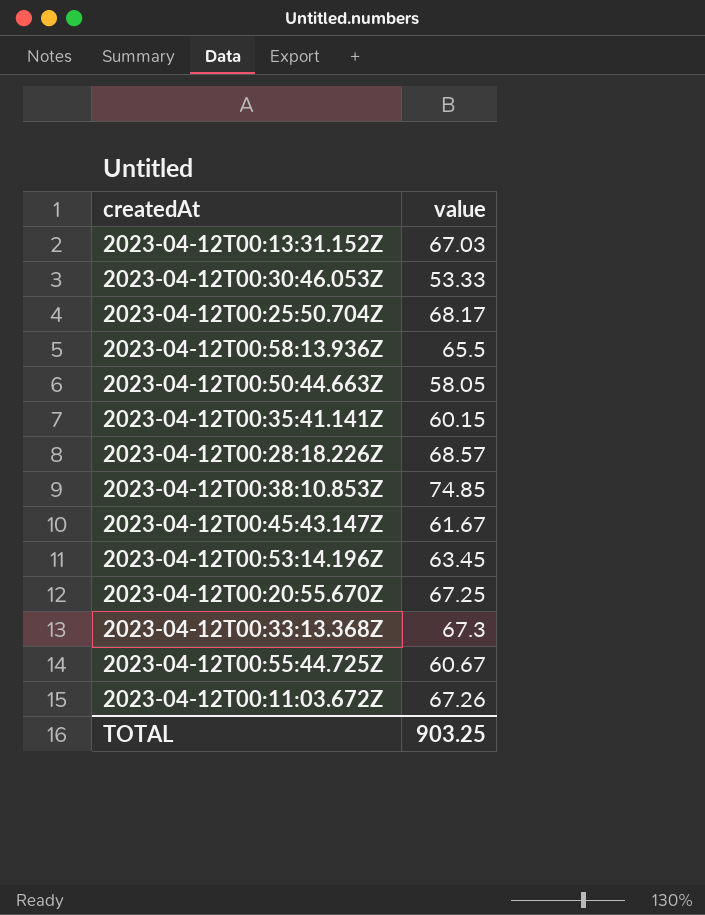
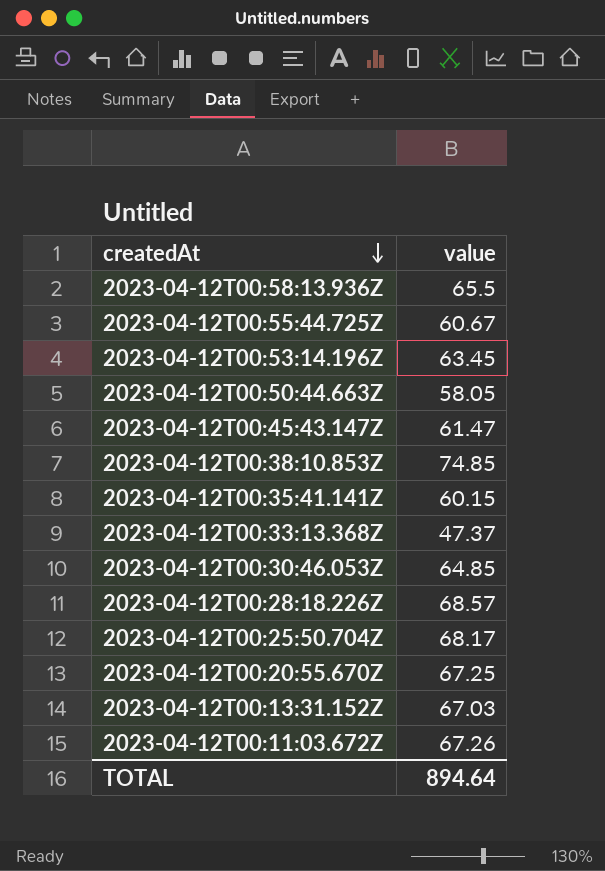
row order: none -> createdAt descending
2023-04-12T00:45:43.147Z | value: 61.67 -> 61.47
2023-04-12T00:33:13.368Z | value: 67.3 -> 47.37
2023-04-12T00:30:46.053Z | value: 53.33 -> 64.85
TOTAL | value: 903.25 -> 894.64

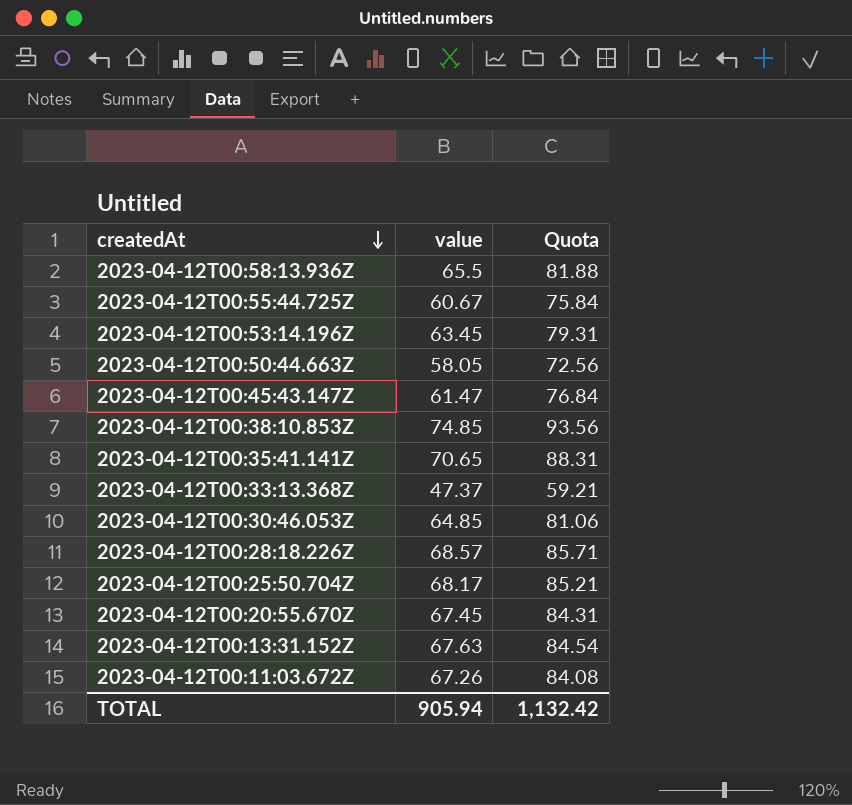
column Quota | formula: none -> [value] * 1.25
2023-04-12T00:35:41.141Z | value: 60.15 -> 70.65
2023-04-12T00:20:55.670Z | value: 67.25 -> 67.45
2023-04-12T00:13:31.152Z | value: 67.03 -> 67.63
TOTAL | value: 894.64 -> 905.94

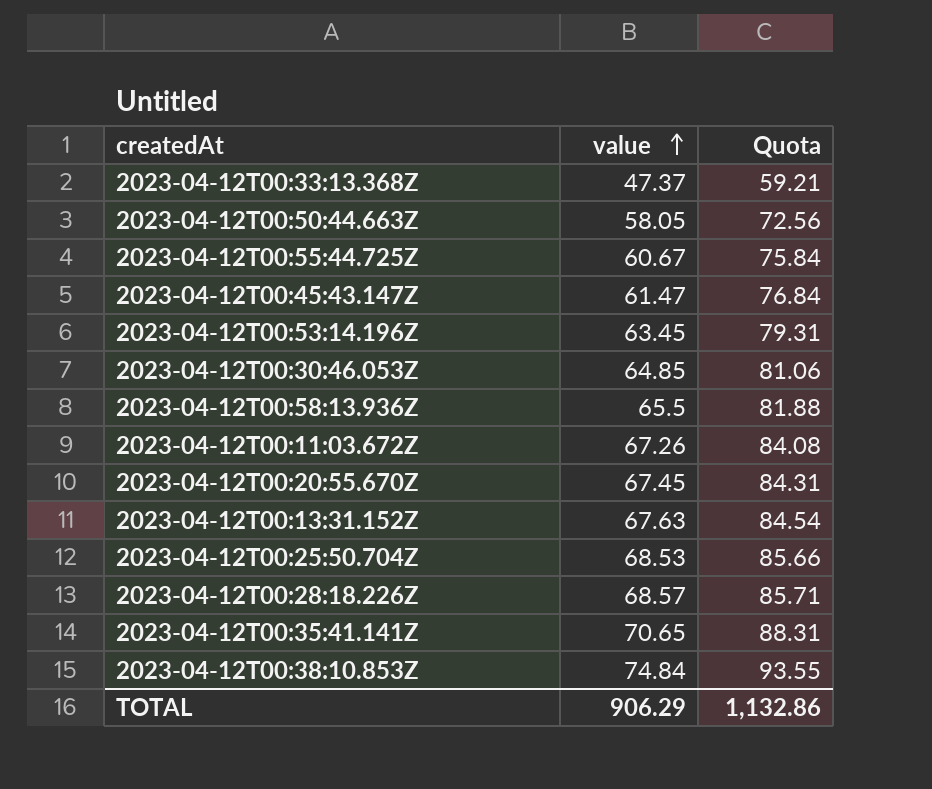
row order: createdAt descending -> value ascending
2023-04-12T00:25:50.704Z | value: 68.17 -> 68.53
2023-04-12T00:25:50.704Z | Quota: 85.21 -> 85.66
2023-04-12T00:38:10.853Z | value: 74.85 -> 74.84
2023-04-12T00:38:10.853Z | Quota: 93.56 -> 93.55
TOTAL | value: 905.94 -> 906.29
TOTAL | Quota: 1,132.42 -> 1,132.86

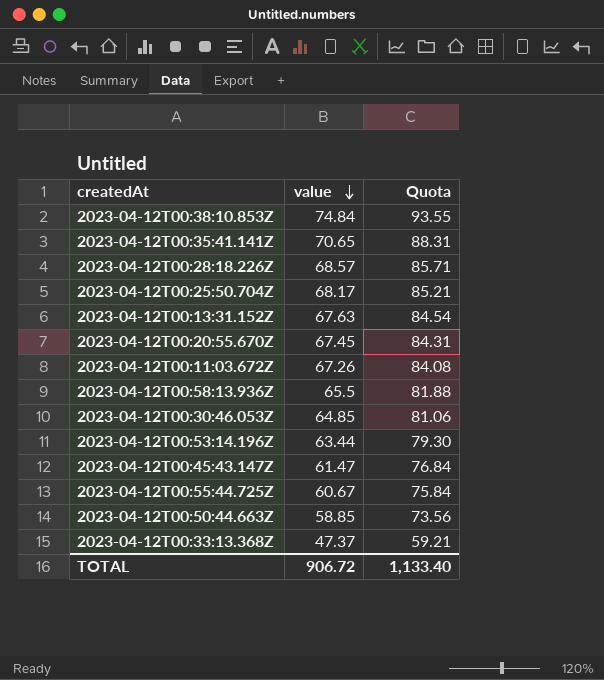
row order: value ascending -> value descending
2023-04-12T00:25:50.704Z | value: 68.53 -> 68.17
2023-04-12T00:25:50.704Z | Quota: 85.66 -> 85.21
2023-04-12T00:53:14.196Z | value: 63.45 -> 63.44
2023-04-12T00:53:14.196Z | Quota: 79.31 -> 79.30
2023-04-12T00:50:44.663Z | value: 58.05 -> 58.85
2023-04-12T00:50:44.663Z | Quota: 72.56 -> 73.56
TOTAL | value: 906.29 -> 906.72
TOTAL | Quota: 1,132.86 -> 1,133.40

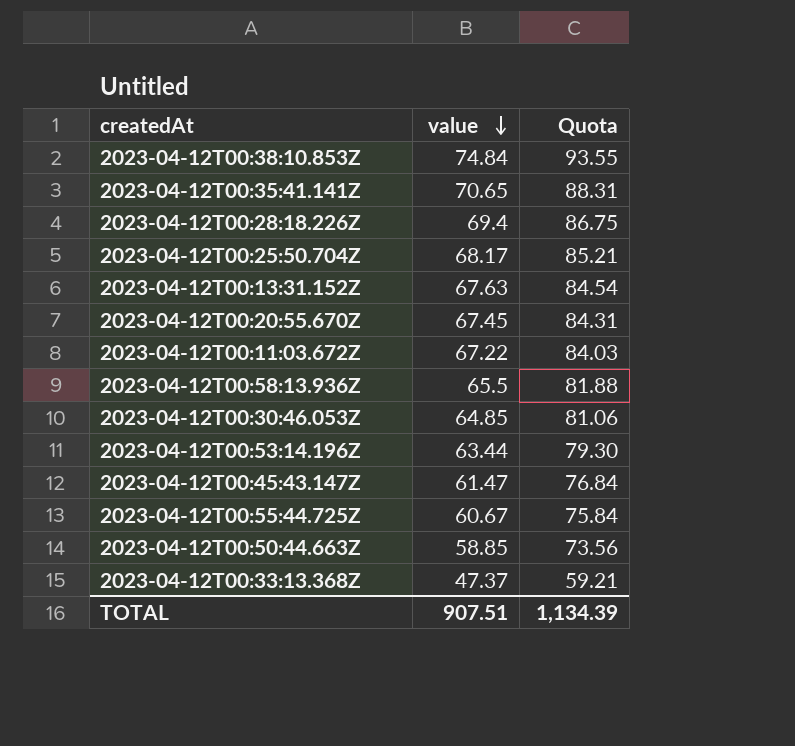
2023-04-12T00:28:18.226Z | value: 68.57 -> 69.4
2023-04-12T00:28:18.226Z | Quota: 85.71 -> 86.75
2023-04-12T00:11:03.672Z | value: 67.26 -> 67.22
2023-04-12T00:11:03.672Z | Quota: 84.08 -> 84.03
TOTAL | value: 906.72 -> 907.51
TOTAL | Quota: 1,133.40 -> 1,134.39

